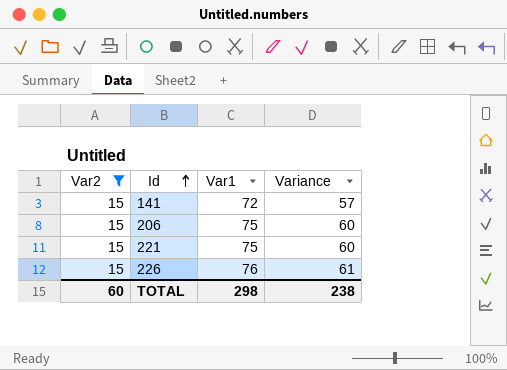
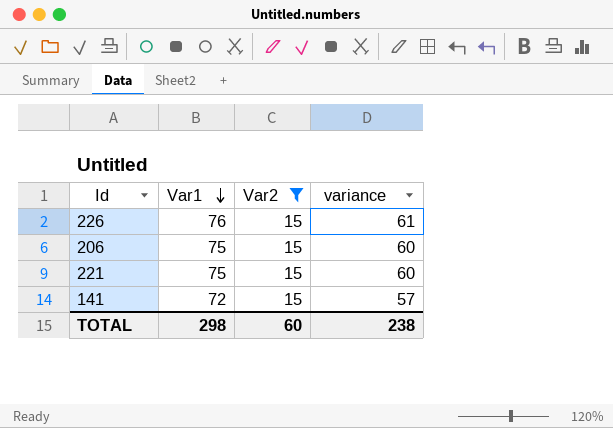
row order: Id ascending -> Var1 descending
column Var2 | position: 1 -> 3
column name: Variance -> variance

